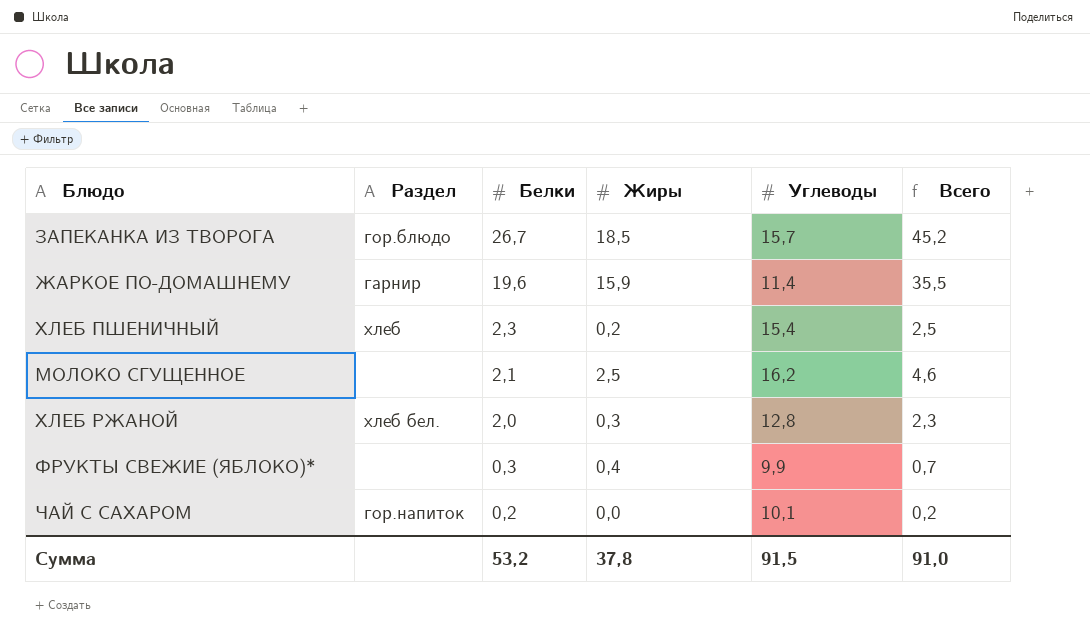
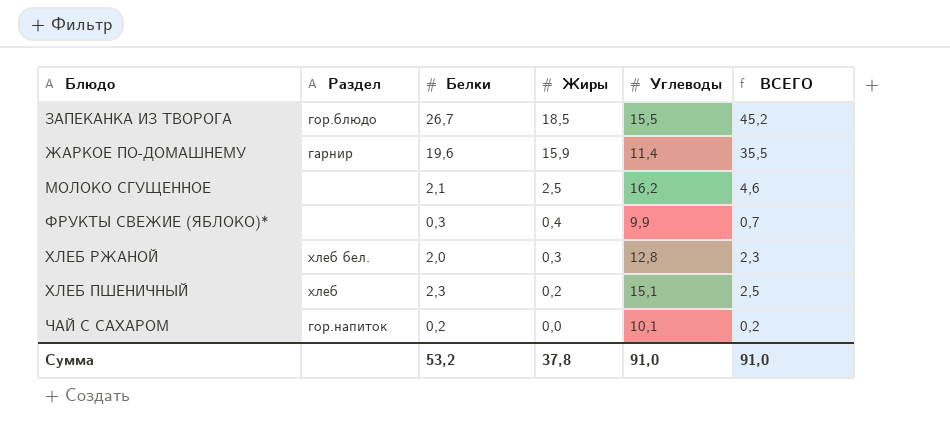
row order: Белки descending -> Жиры descending
column name: Всего -> ВСЕГО
ЗАПЕКАНКА ИЗ ТВОРОГА | Углеводы: 15,7 -> 15,5
ХЛЕБ ПШЕНИЧНЫЙ | Углеводы: 15,4 -> 15,1
Сумма | Углеводы: 91,5 -> 91,0

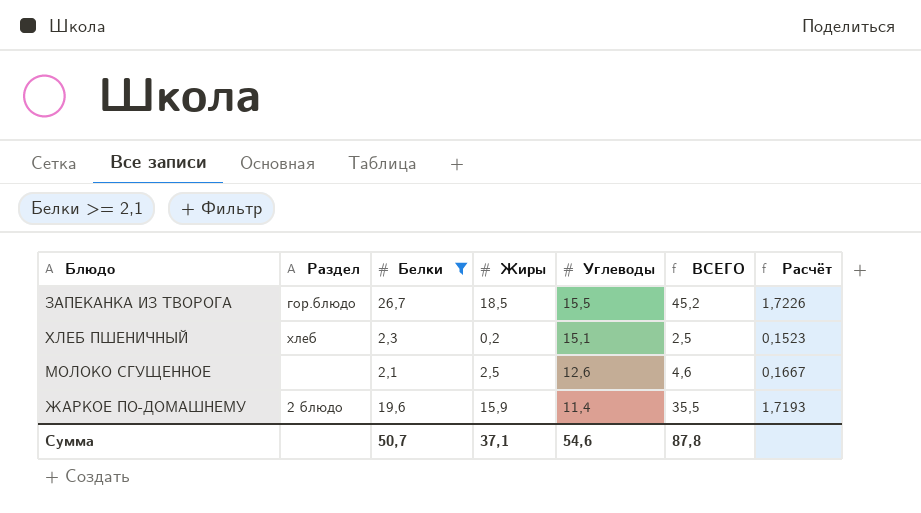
filter: none -> Белки >= 2,1
row order: Жиры descending -> Углеводы descending
column Расчёт | formula: none -> [Белки] / [Углеводы]
МОЛОКО СГУЩЕННОЕ | Углеводы: 16,2 -> 12,6
ЖАРКОЕ ПО-ДОМАШНЕМУ | Раздел: гарнир -> 2 блюдо
Сумма | Белки: 53,2 -> 50,7
Сумма | Жиры: 37,8 -> 37,1
Сумма | Углеводы: 91,0 -> 54,6
Сумма | ВСЕГО: 91,0 -> 87,8

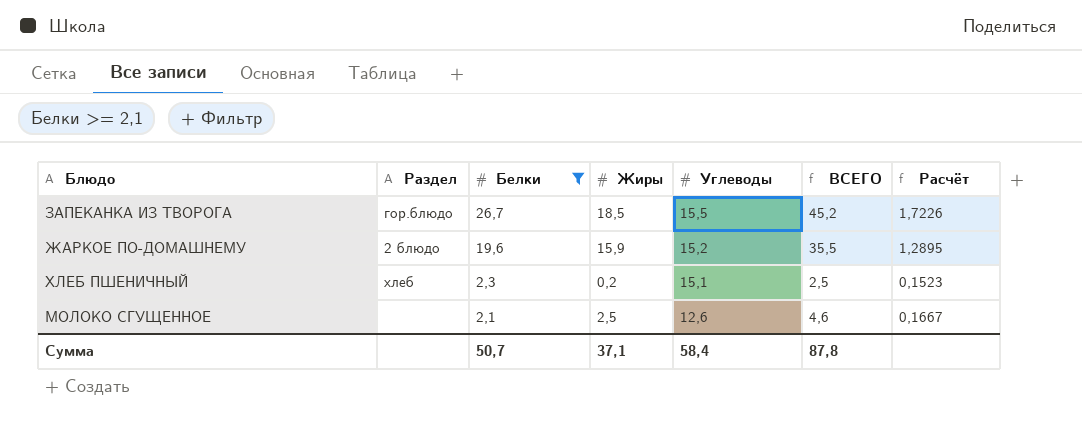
row order: Углеводы descending -> Белки descending
ЖАРКОЕ ПО-ДОМАШНЕМУ | Углеводы: 11,4 -> 15,2
ЖАРКОЕ ПО-ДОМАШНЕМУ | Расчёт: 1,7193 -> 1,2895
Сумма | Углеводы: 54,6 -> 58,4

